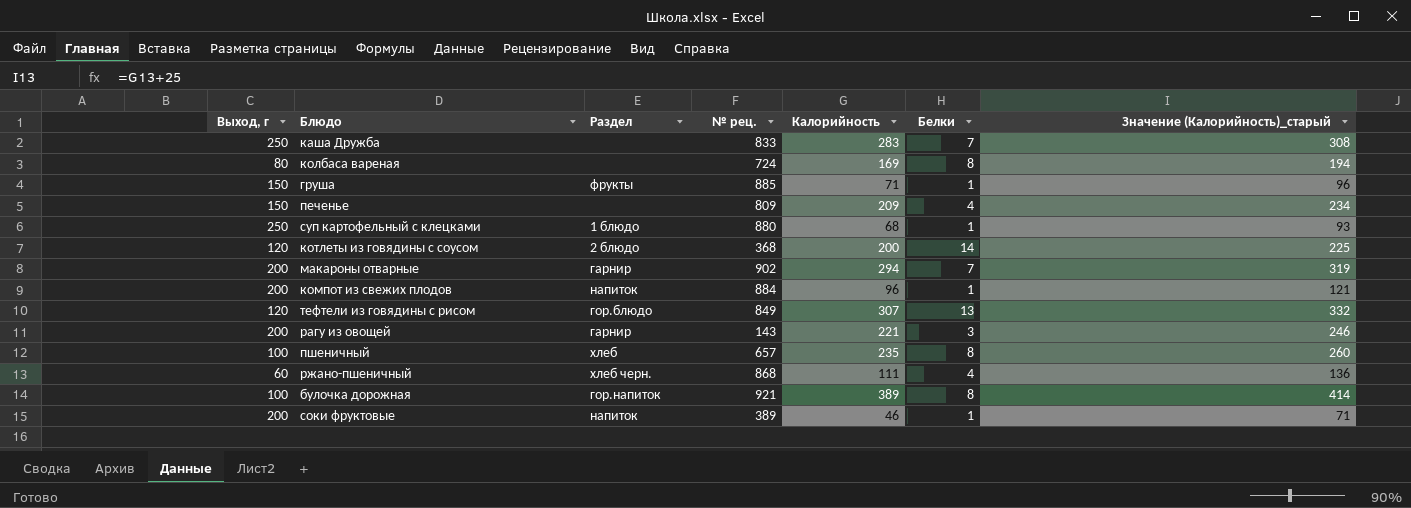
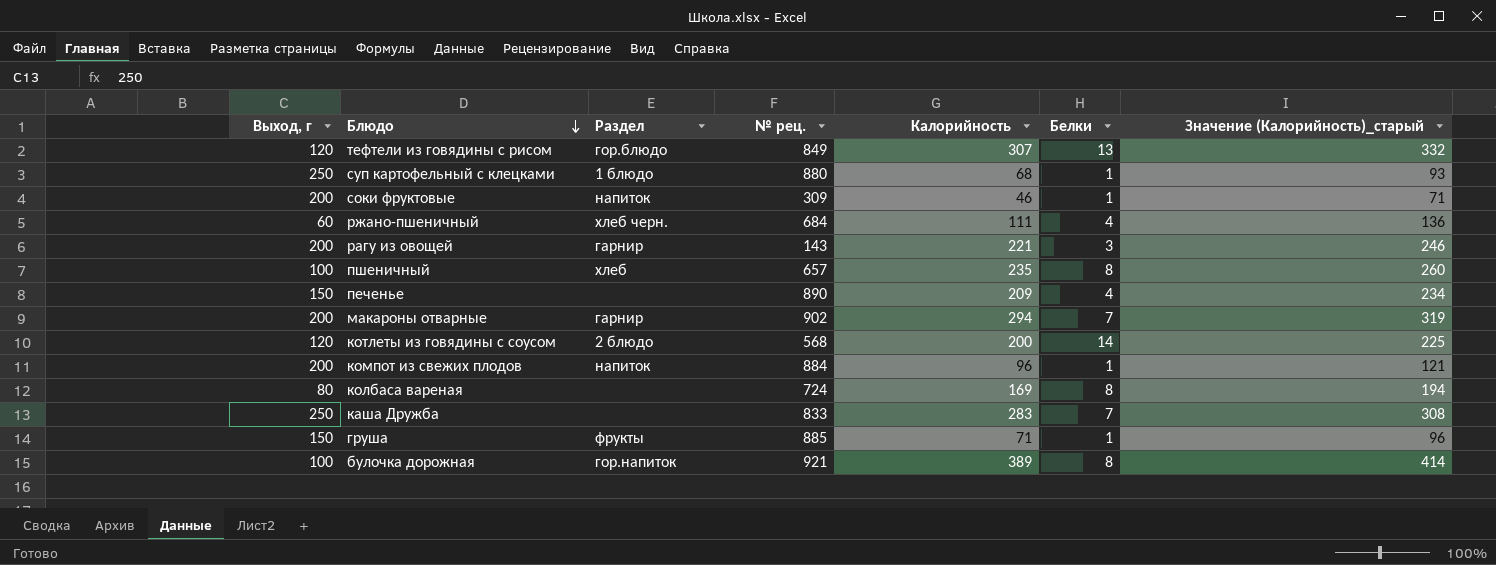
row order: none -> Блюдо descending
соки фруктовые | № рец.: 389 -> 309
ржано-пшеничный | № рец.: 868 -> 684
печенье | № рец.: 809 -> 890
котлеты из говядины с соусом | № рец.: 368 -> 568

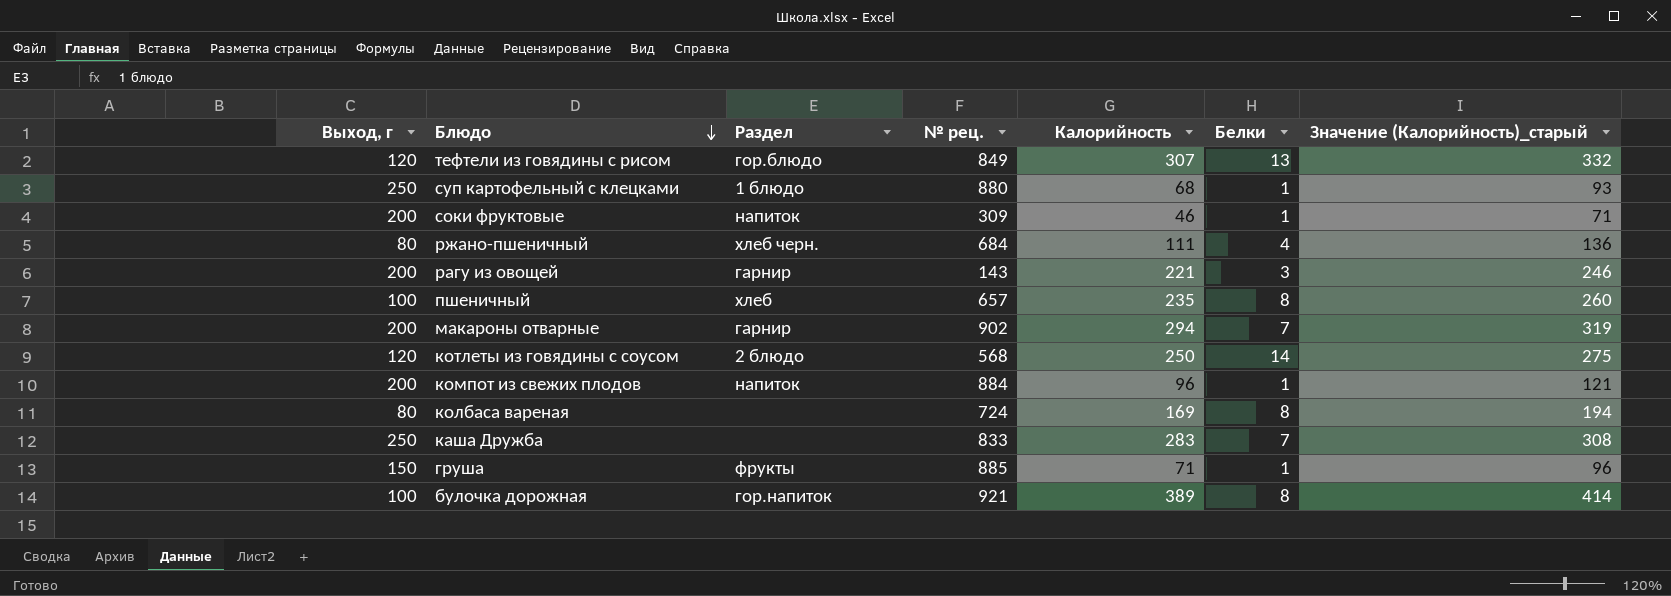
row печенье: 150 | none | 890 | 209 | 4 | 234 -> none
ржано-пшеничный | Выход, г: 60 -> 80
котлеты из говядины с соусом | Калорийность: 200 -> 250
котлеты из говядины с соусом | Значение (Калорийность)_старый: 225 -> 275

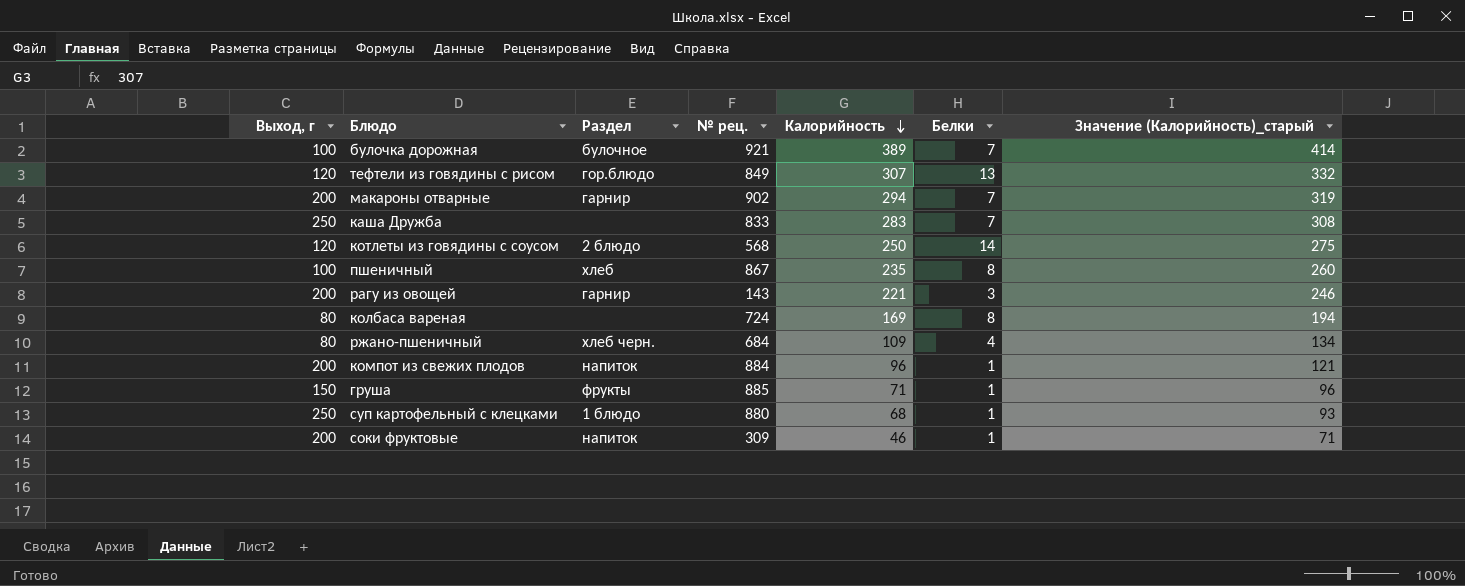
row order: Блюдо descending -> Калорийность descending
булочка дорожная | Раздел: гор.напиток -> булочное
булочка дорожная | Белки: 8 -> 7
пшеничный | № рец.: 657 -> 867
ржано-пшеничный | Калорийность: 111 -> 109
ржано-пшеничный | Значение (Калорийность)_старый: 136 -> 134

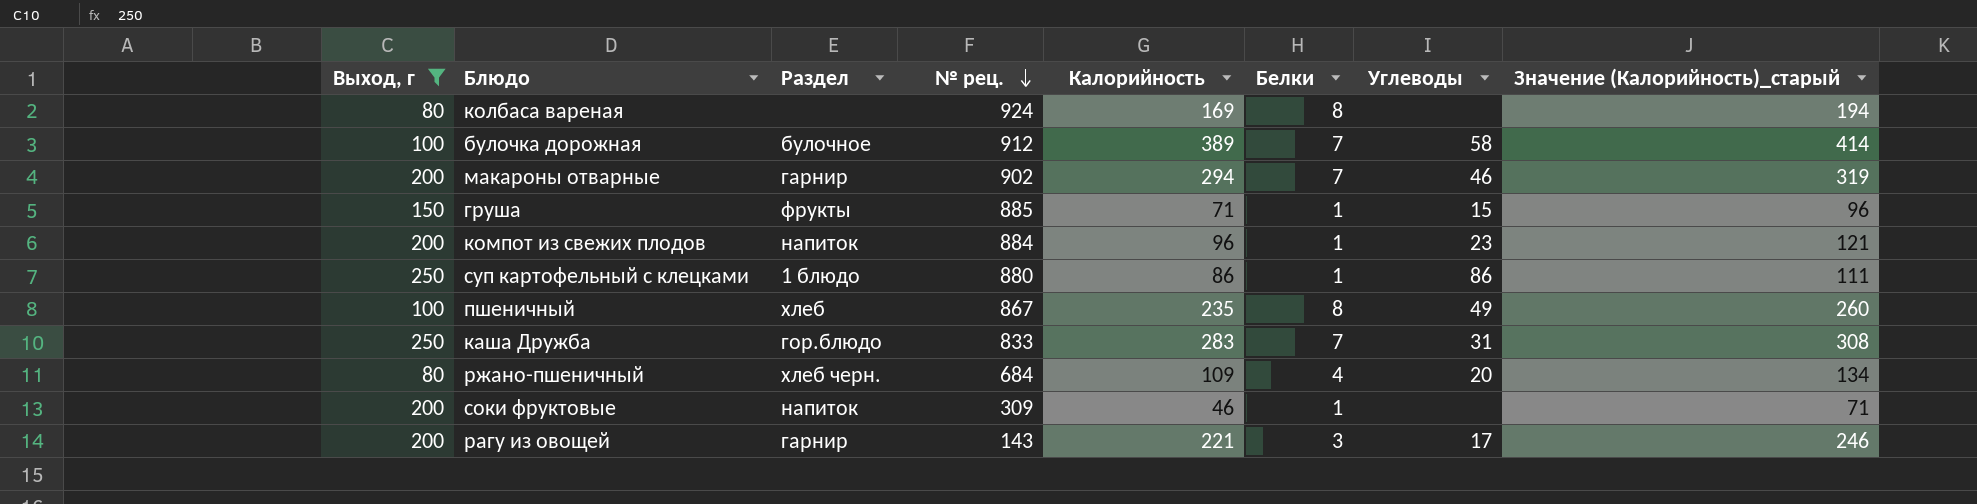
filter: none -> Выход, г != 120
row order: Калорийность descending -> № рец. descending
column Углеводы | position: none -> 7
колбаса вареная | № рец.: 724 -> 924
булочка дорожная | № рец.: 921 -> 912
суп картофельный с клецками | Калорийность: 68 -> 86
суп картофельный с клецками | Значение (Калорийность)_старый: 93 -> 111
каша Дружба | Раздел: none -> гор.блюдо

